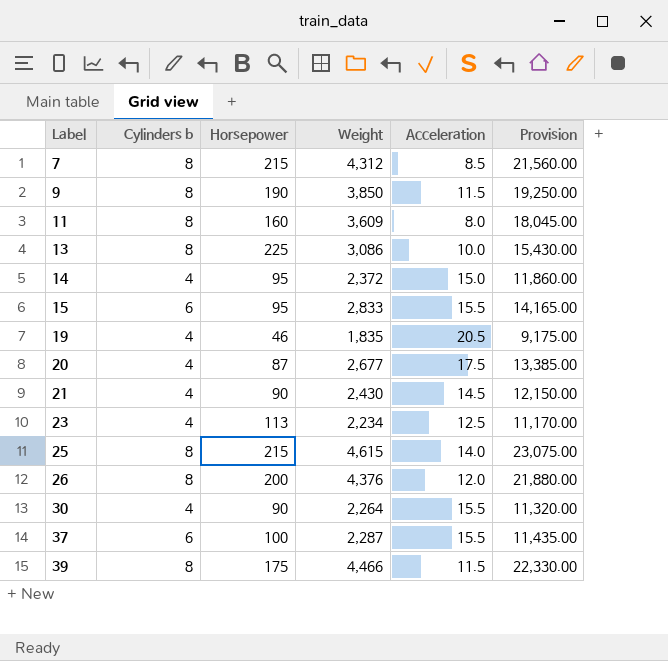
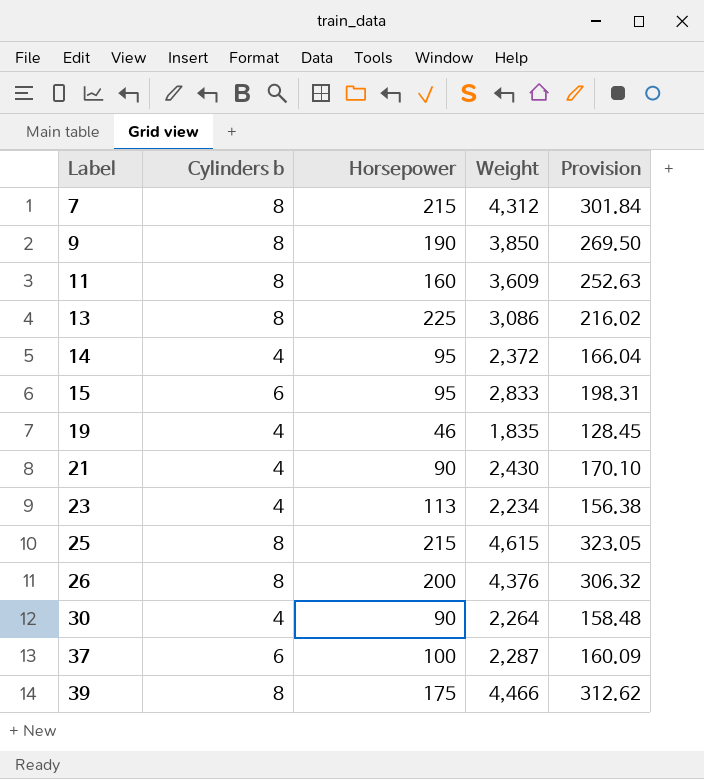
column Acceleration | position: 5 -> none
column Provision | formula: [Weight] * 5 -> [Weight] * 0.07
row 20: 4 | 87 | 2,677 | 17.5 | 13,385.00 -> none

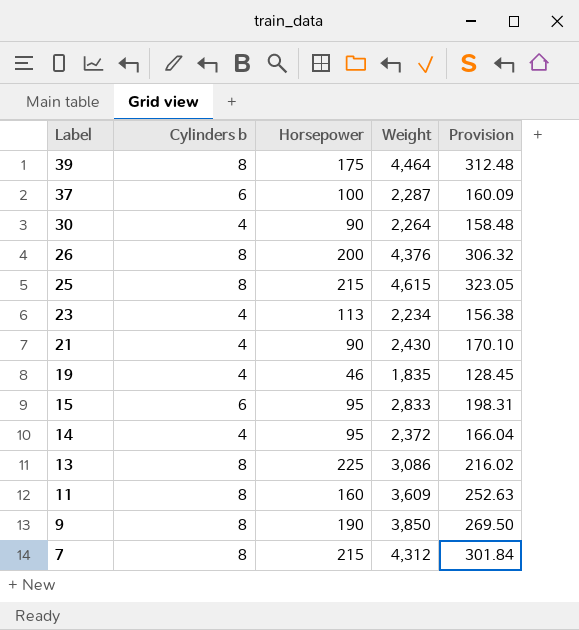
row order: Label ascending -> Label descending
39 | Weight: 4,466 -> 4,464
39 | Provision: 312.62 -> 312.48

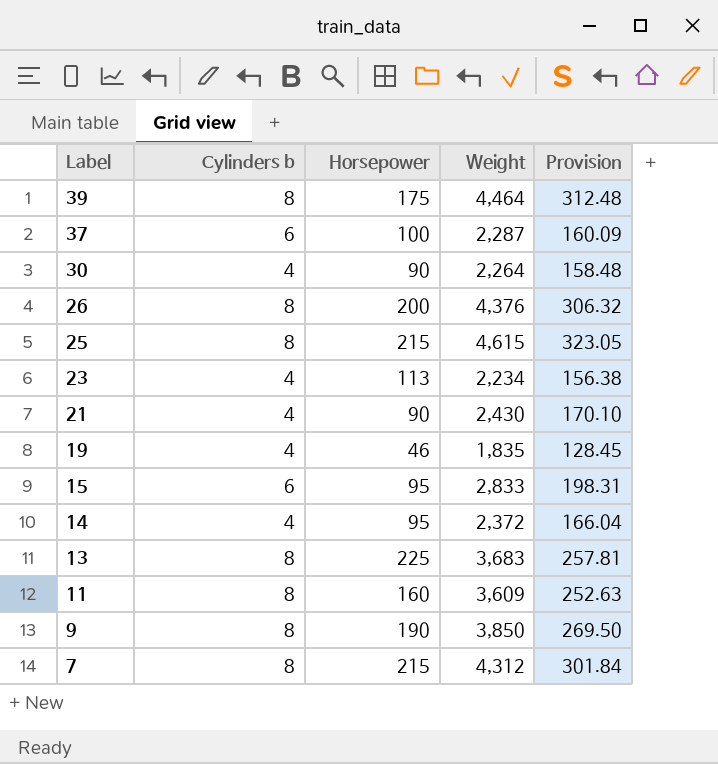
13 | Weight: 3,086 -> 3,683
13 | Provision: 216.02 -> 257.81

